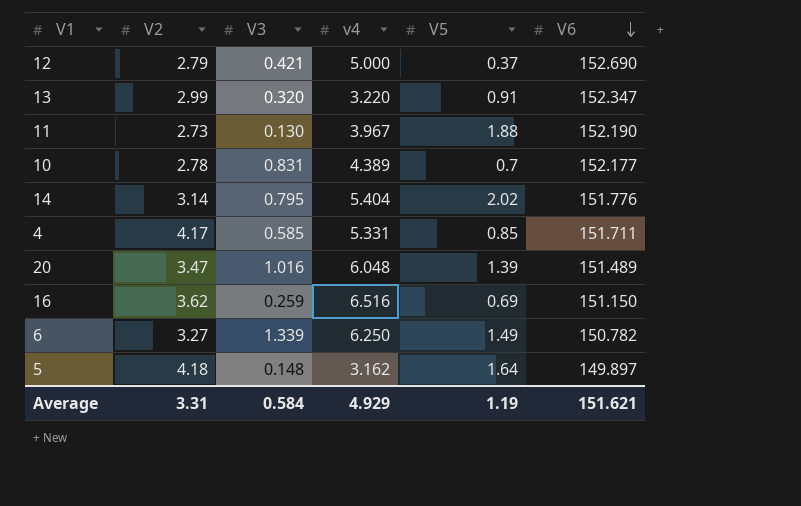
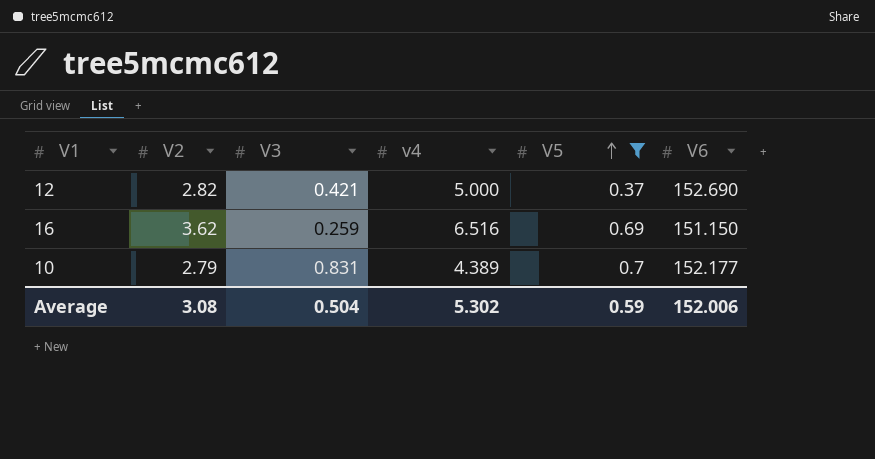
filter: none -> V5 <= 0.7
row order: V6 descending -> V5 ascending
12 | V2: 2.79 -> 2.82
10 | V2: 2.78 -> 2.79
Average | V2: 3.31 -> 3.08
Average | V3: 0.584 -> 0.504
Average | v4: 4.929 -> 5.302
Average | V5: 1.19 -> 0.59
Average | V6: 151.621 -> 152.006

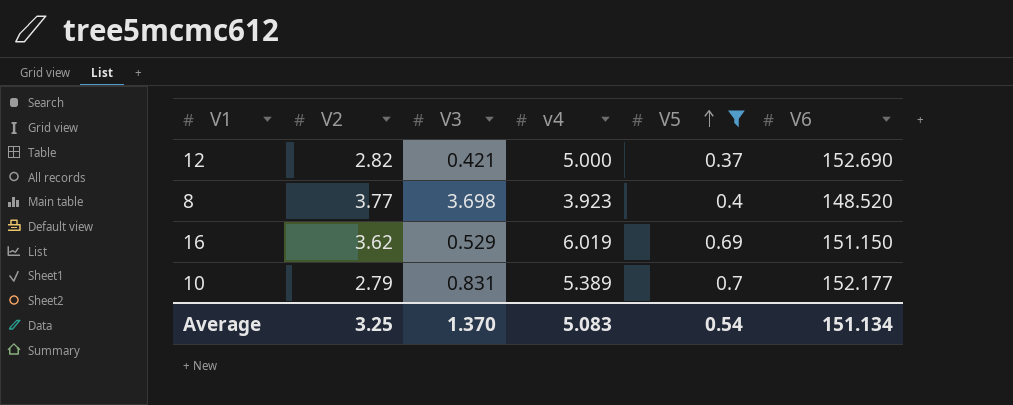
row 8: none -> 3.77 | 3.698 | 3.923 | 0.4 | 148.520
16 | V3: 0.259 -> 0.529
16 | v4: 6.516 -> 6.019
10 | v4: 4.389 -> 5.389
Average | V2: 3.08 -> 3.25
Average | V3: 0.504 -> 1.370
Average | v4: 5.302 -> 5.083
Average | V5: 0.59 -> 0.54
Average | V6: 152.006 -> 151.134

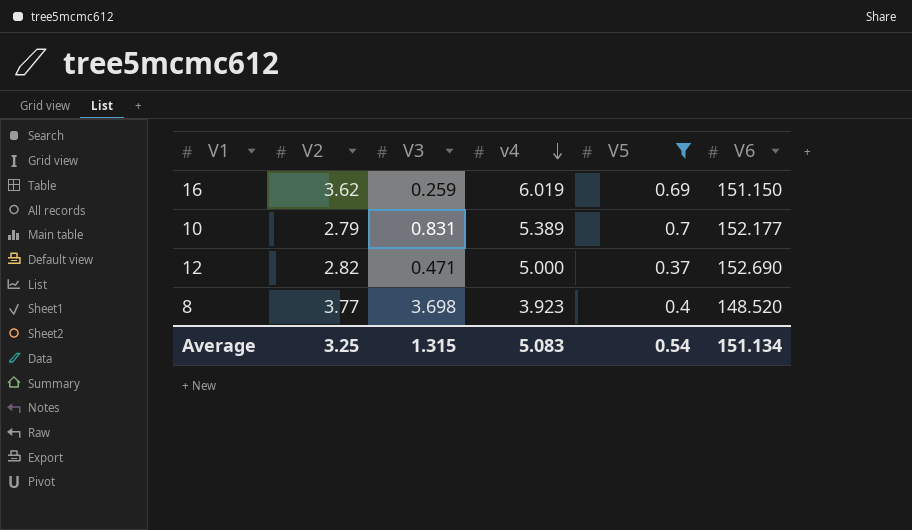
row order: V5 ascending -> v4 descending
16 | V3: 0.529 -> 0.259
12 | V3: 0.421 -> 0.471
Average | V3: 1.370 -> 1.315

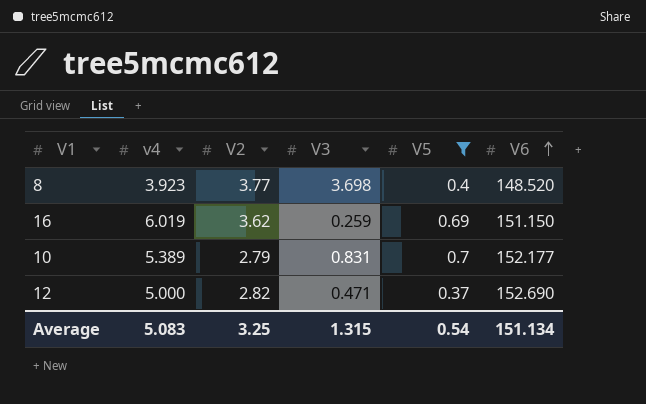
row order: v4 descending -> V6 ascending
column v4 | position: 4 -> 2

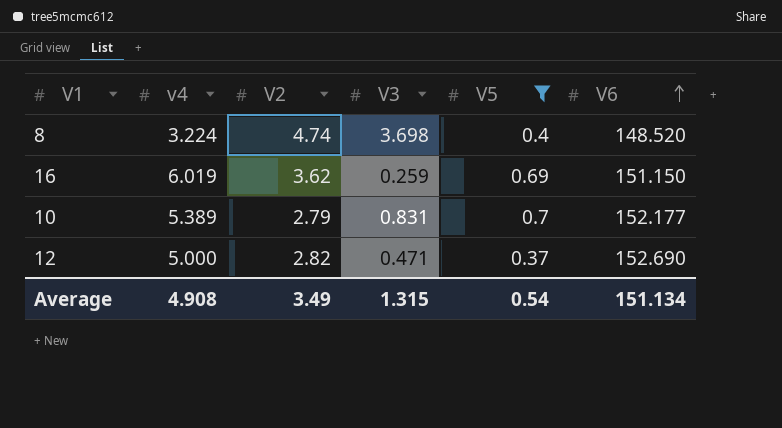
8 | v4: 3.923 -> 3.224
8 | V2: 3.77 -> 4.74
Average | v4: 5.083 -> 4.908
Average | V2: 3.25 -> 3.49

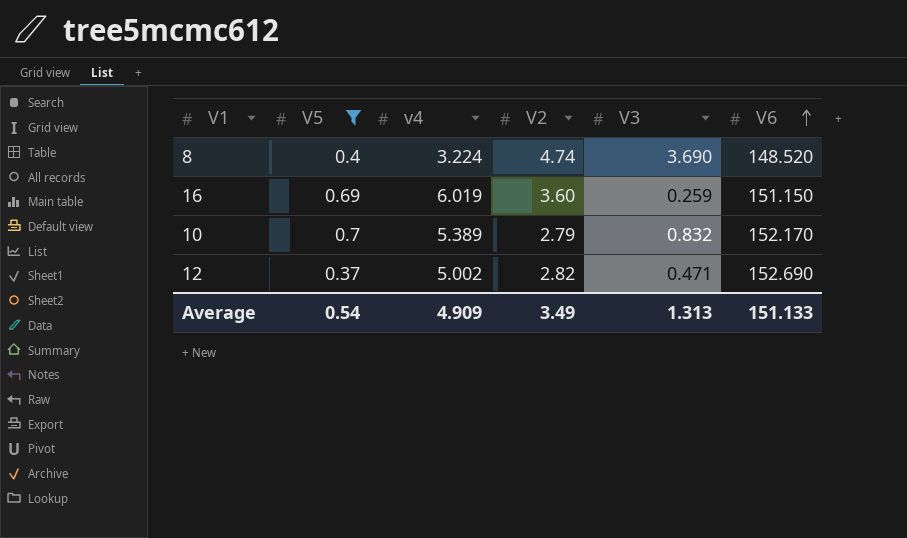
column V5 | position: 5 -> 2
8 | V3: 3.698 -> 3.690
16 | V2: 3.62 -> 3.60
10 | V3: 0.831 -> 0.832
10 | V6: 152.177 -> 152.170
12 | v4: 5.000 -> 5.002
Average | v4: 4.908 -> 4.909
Average | V3: 1.315 -> 1.313
Average | V6: 151.134 -> 151.133

